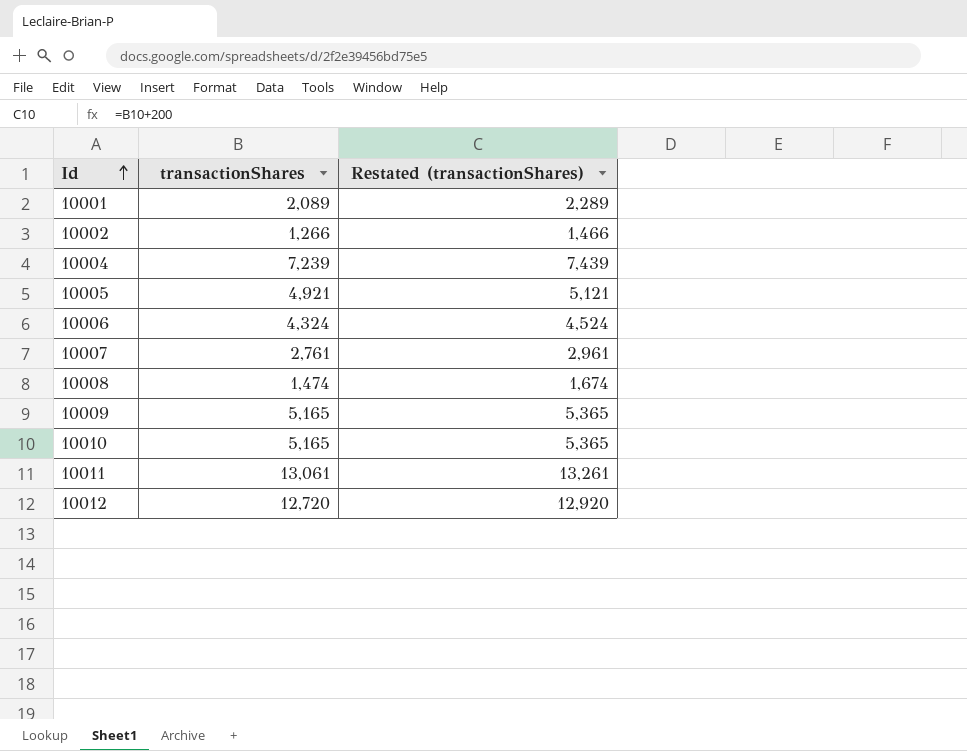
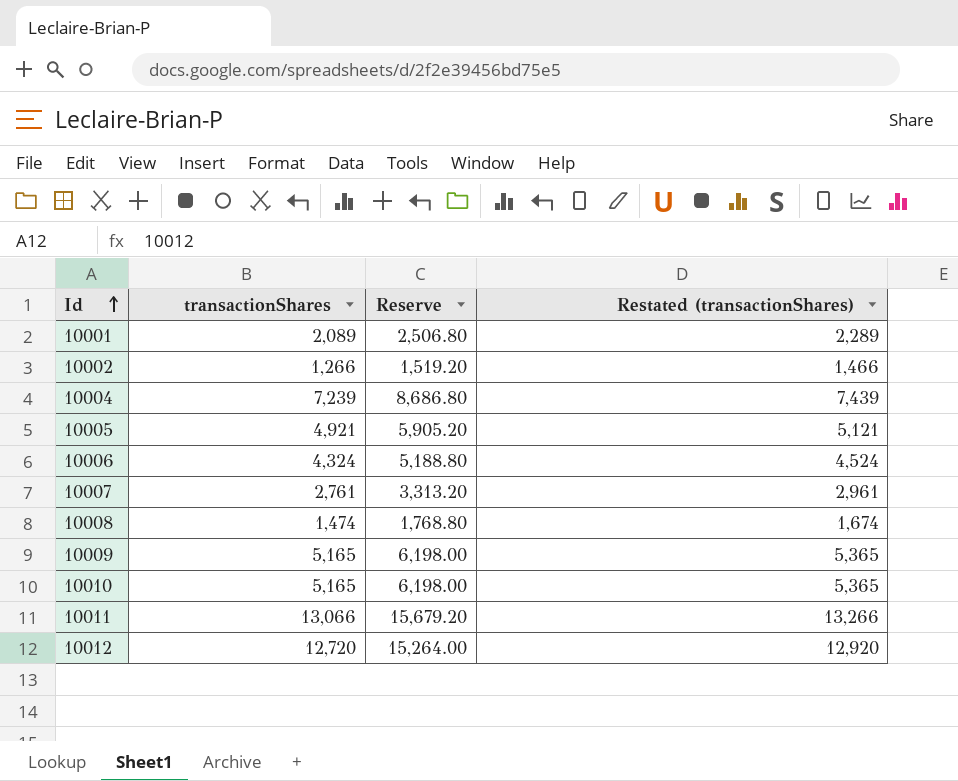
column Reserve | formula: none -> [transactionShares] * 1.2
10011 | transactionShares: 13,061 -> 13,066
10011 | Restated (transactionShares): 13,261 -> 13,266

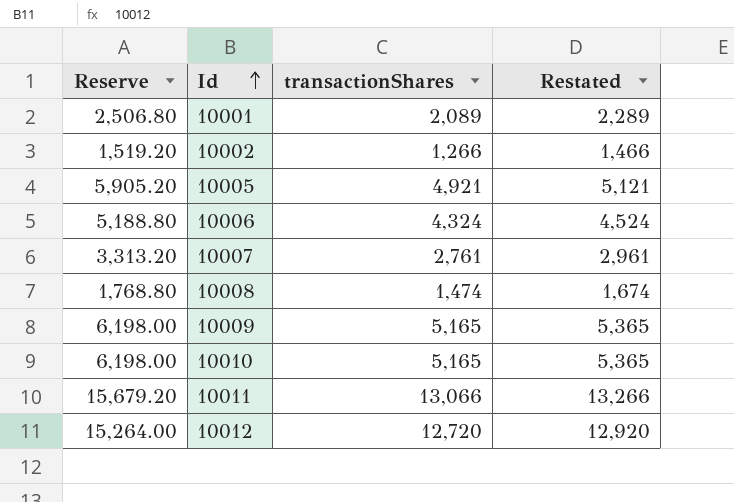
column Reserve | position: 3 -> 1
column name: Restated (transactionShares) -> Restated
row 10004: 7,239 | 8,686.80 | 7,439 -> none

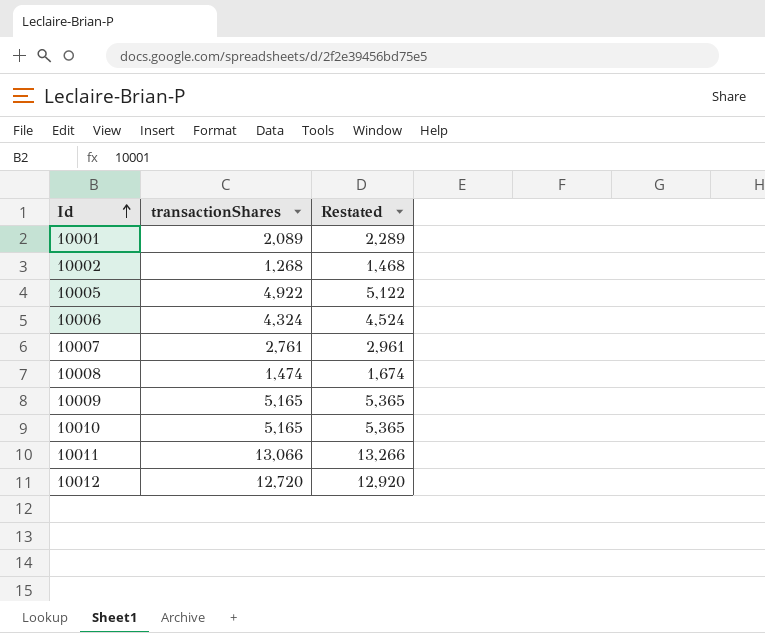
column Reserve | formula: [transactionShares] * 1.2 -> none
10002 | transactionShares: 1,266 -> 1,268
10002 | Restated: 1,466 -> 1,468
10005 | transactionShares: 4,921 -> 4,922
10005 | Restated: 5,121 -> 5,122

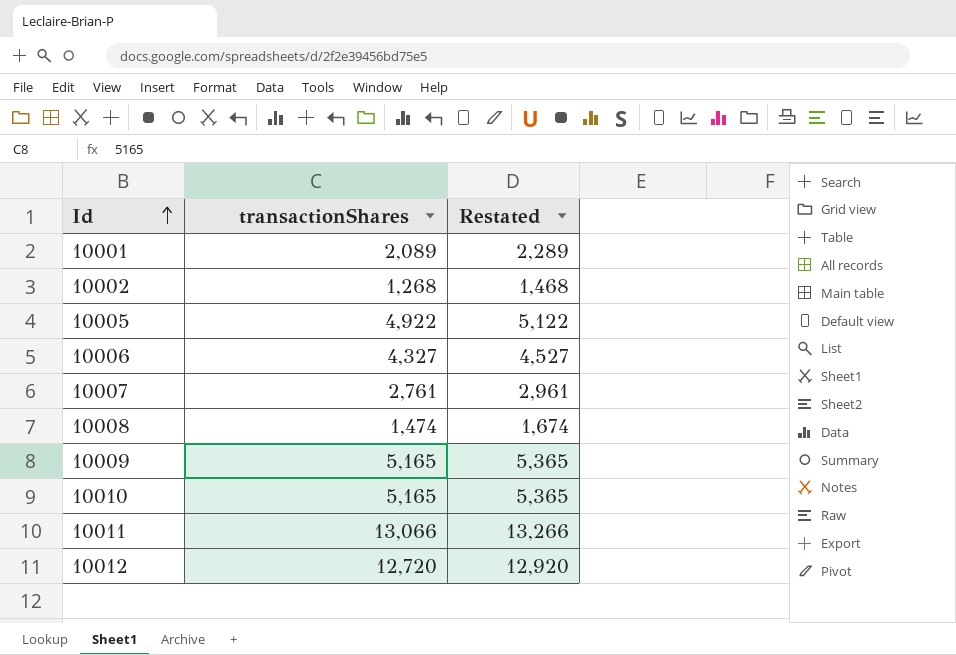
10006 | transactionShares: 4,324 -> 4,327
10006 | Restated: 4,524 -> 4,527

